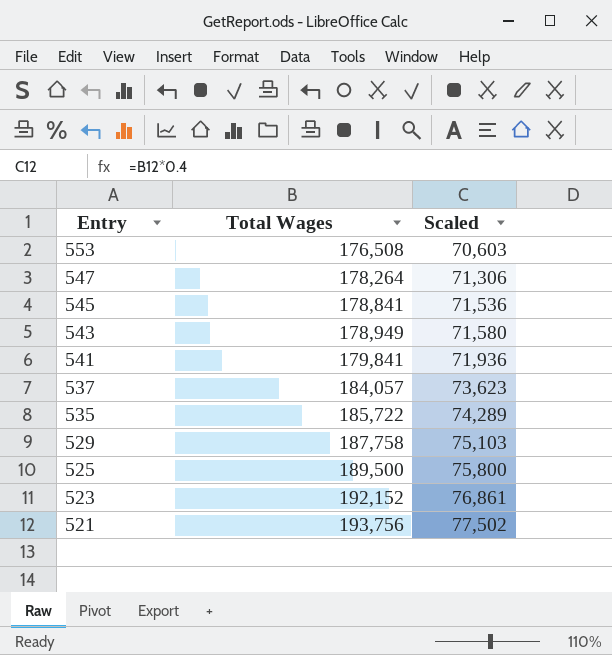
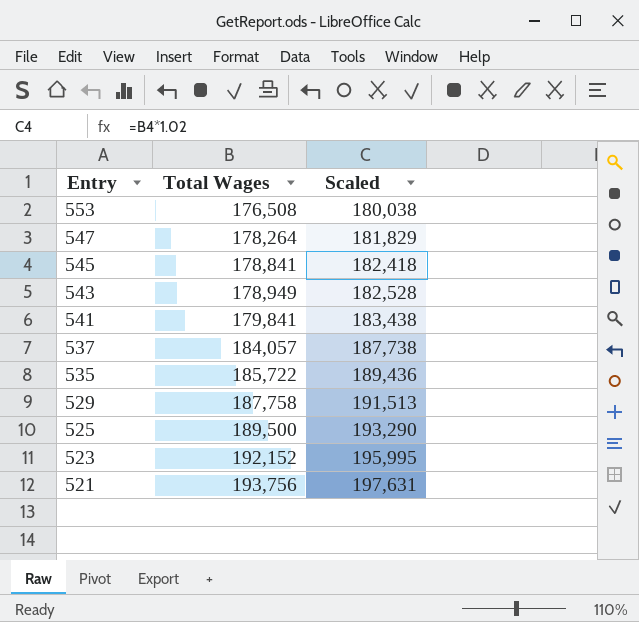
column Scaled | formula: [Total Wages] * 0.4 -> [Total Wages] * 1.02

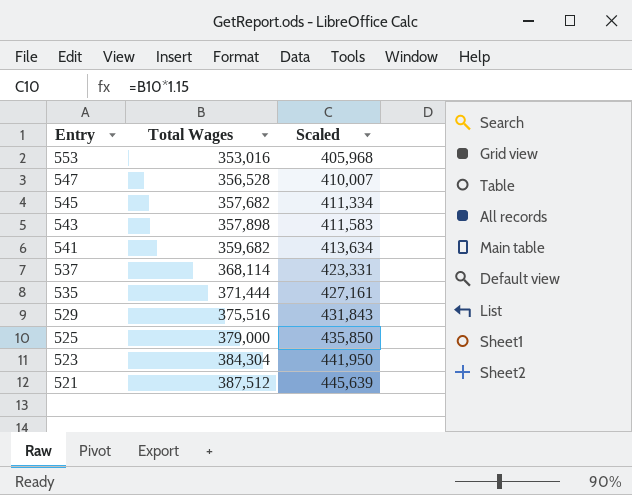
column Scaled | formula: [Total Wages] * 1.02 -> [Total Wages] * 1.15
553 | Total Wages: 176,508 -> 353,016
547 | Total Wages: 178,264 -> 356,528
545 | Total Wages: 178,841 -> 357,682
543 | Total Wages: 178,949 -> 357,898
541 | Total Wages: 179,841 -> 359,682
537 | Total Wages: 184,057 -> 368,114
535 | Total Wages: 185,722 -> 371,444
529 | Total Wages: 187,758 -> 375,516
525 | Total Wages: 189,500 -> 379,000
523 | Total Wages: 192,152 -> 384,304
521 | Total Wages: 193,756 -> 387,512

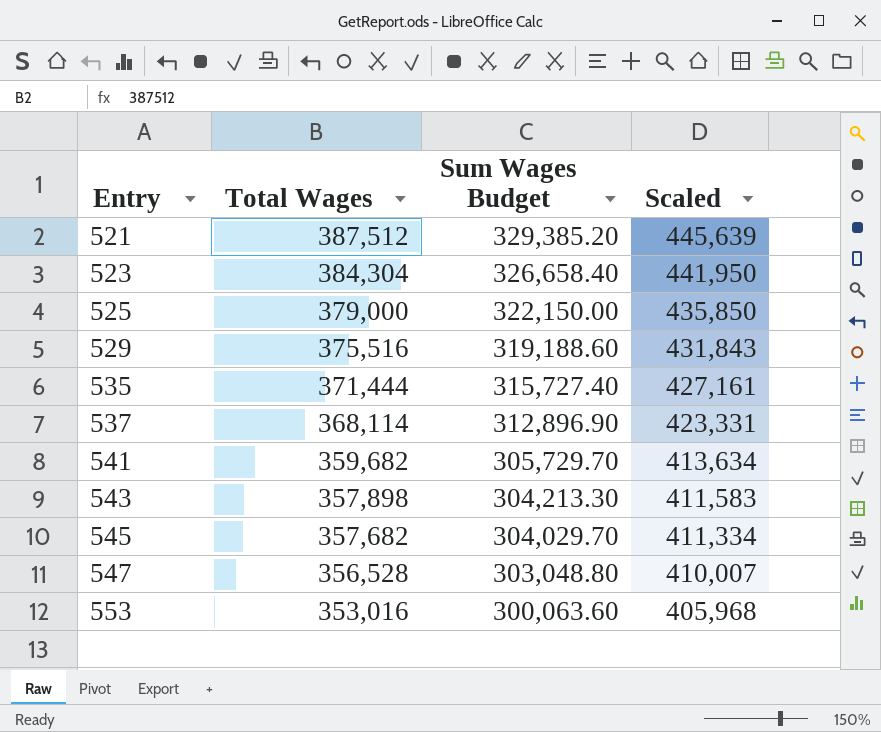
row order: Entry descending -> Entry ascending
column Sum Wages Budget | formula: none -> [Total Wages] * 0.85

